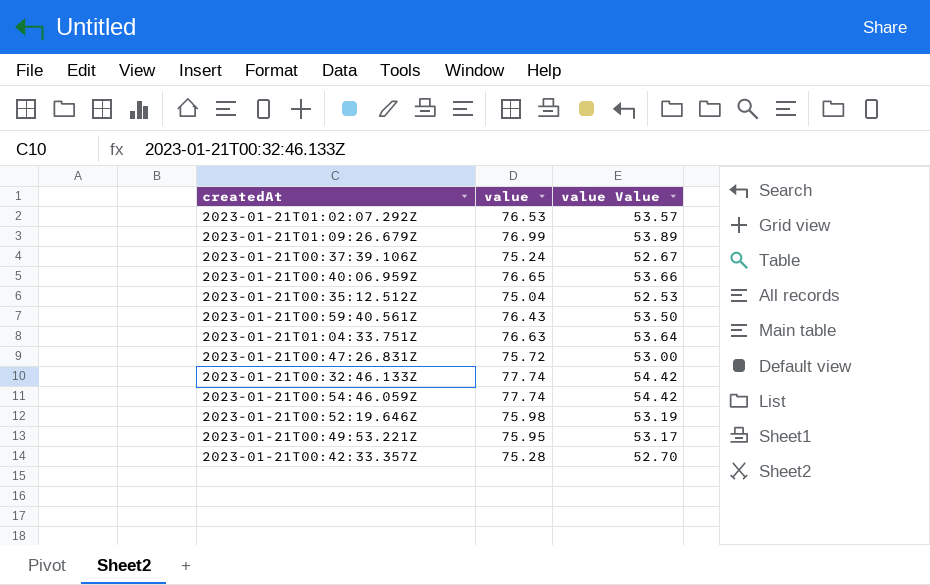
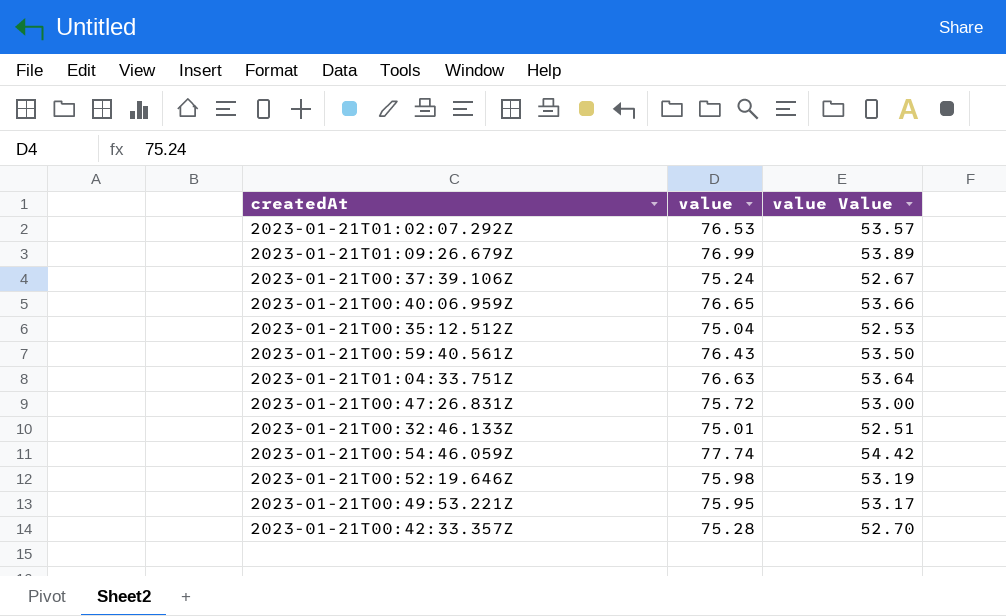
2023-01-21T00:32:46.133Z | value: 77.74 -> 75.01
2023-01-21T00:32:46.133Z | value Value: 54.42 -> 52.51

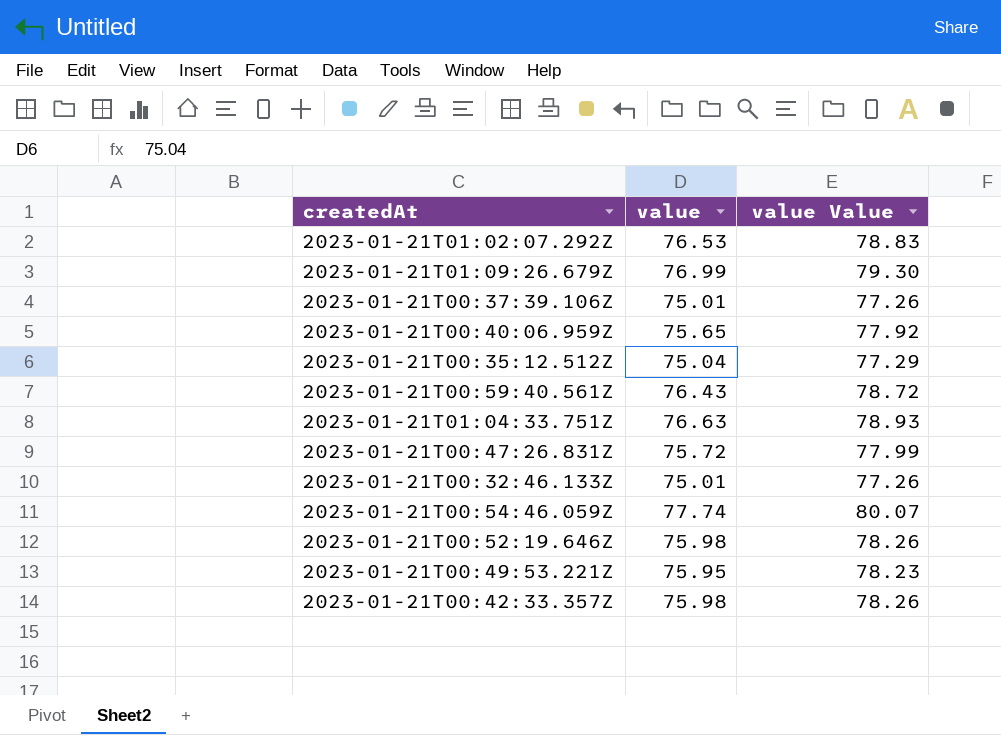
column value Value | formula: [value] * 0.7 -> [value] * 1.03
2023-01-21T00:37:39.106Z | value: 75.24 -> 75.01
2023-01-21T00:40:06.959Z | value: 76.65 -> 75.65
2023-01-21T00:42:33.357Z | value: 75.28 -> 75.98

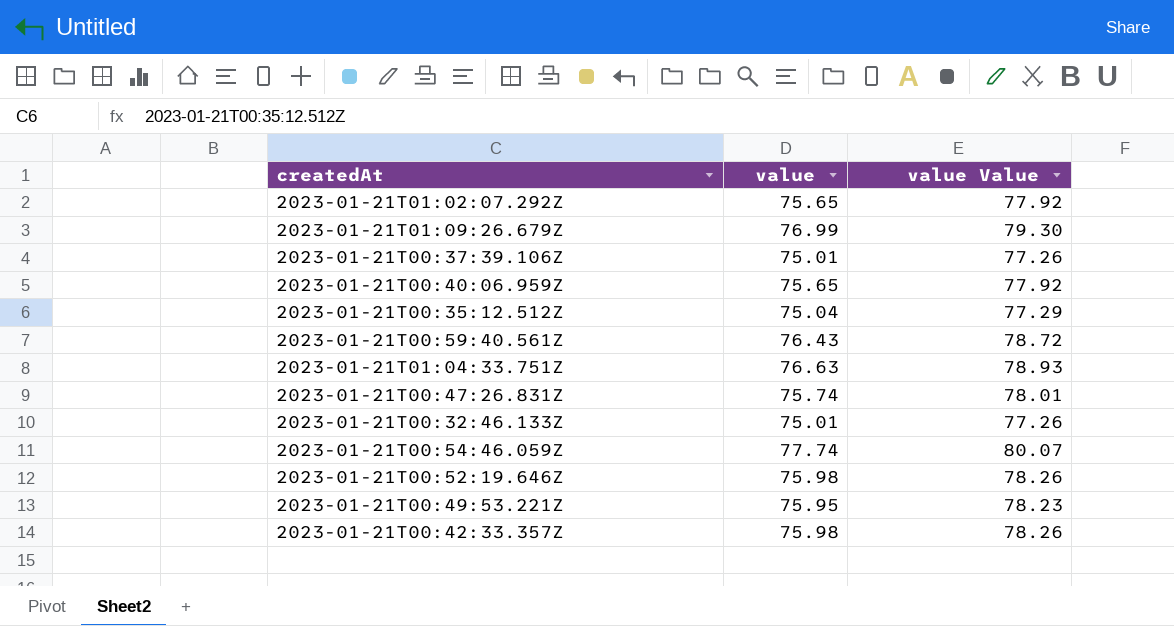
2023-01-21T01:02:07.292Z | value: 76.53 -> 75.65
2023-01-21T01:02:07.292Z | value Value: 78.83 -> 77.92
2023-01-21T00:47:26.831Z | value: 75.72 -> 75.74
2023-01-21T00:47:26.831Z | value Value: 77.99 -> 78.01

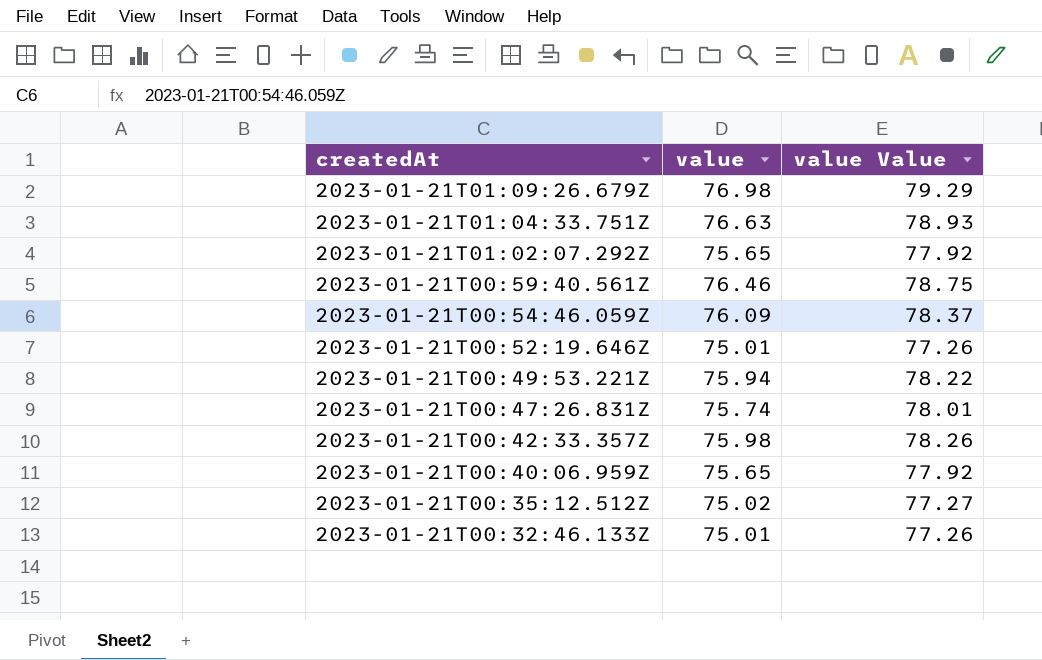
row order: none -> createdAt descending
row 2023-01-21T00:37:39.106Z: 75.01 | 77.26 -> none
2023-01-21T01:09:26.679Z | value: 76.99 -> 76.98
2023-01-21T01:09:26.679Z | value Value: 79.30 -> 79.29
2023-01-21T00:59:40.561Z | value: 76.43 -> 76.46
2023-01-21T00:59:40.561Z | value Value: 78.72 -> 78.75
2023-01-21T00:54:46.059Z | value: 77.74 -> 76.09
2023-01-21T00:54:46.059Z | value Value: 80.07 -> 78.37
2023-01-21T00:52:19.646Z | value: 75.98 -> 75.01
2023-01-21T00:52:19.646Z | value Value: 78.26 -> 77.26
2023-01-21T00:49:53.221Z | value: 75.95 -> 75.94
2023-01-21T00:49:53.221Z | value Value: 78.23 -> 78.22
2023-01-21T00:35:12.512Z | value: 75.04 -> 75.02
2023-01-21T00:35:12.512Z | value Value: 77.29 -> 77.27

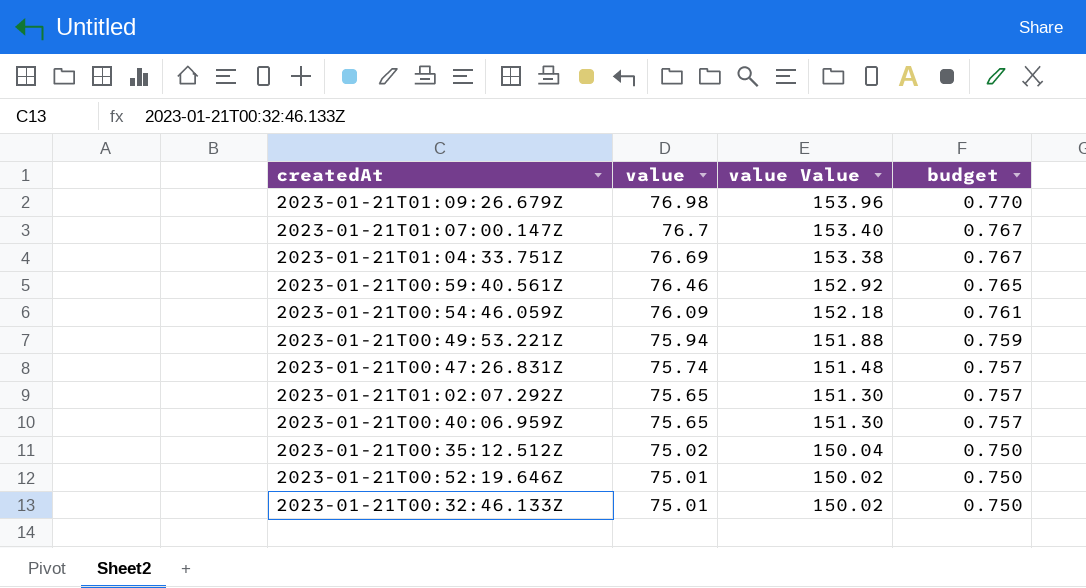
row order: createdAt descending -> value descending
column value Value | formula: [value] * 1.03 -> [value] * 2
column budget | formula: none -> [value] * 0.01
row 2023-01-21T00:42:33.357Z: 75.98 | 78.26 -> none
row 2023-01-21T01:07:00.147Z: none -> 76.7 | 153.40 | 0.767
2023-01-21T01:04:33.751Z | value: 76.63 -> 76.69

